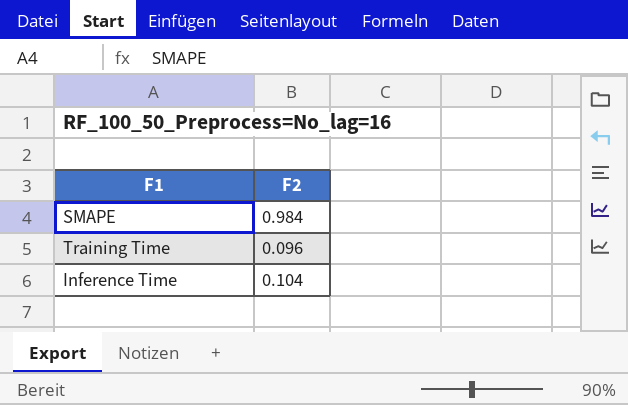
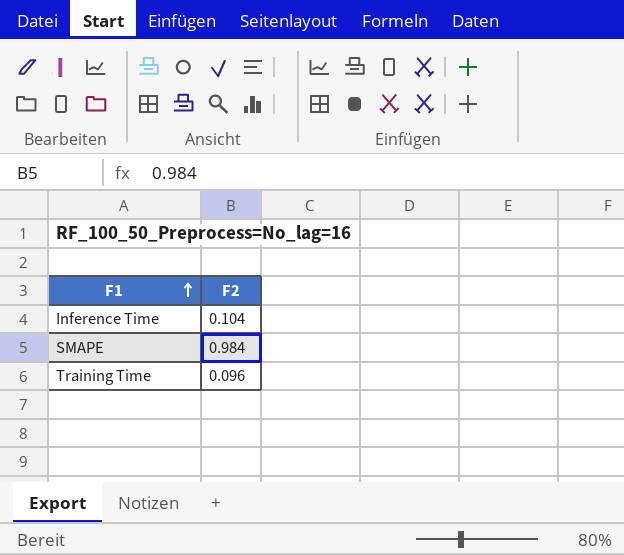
row order: none -> F1 ascending

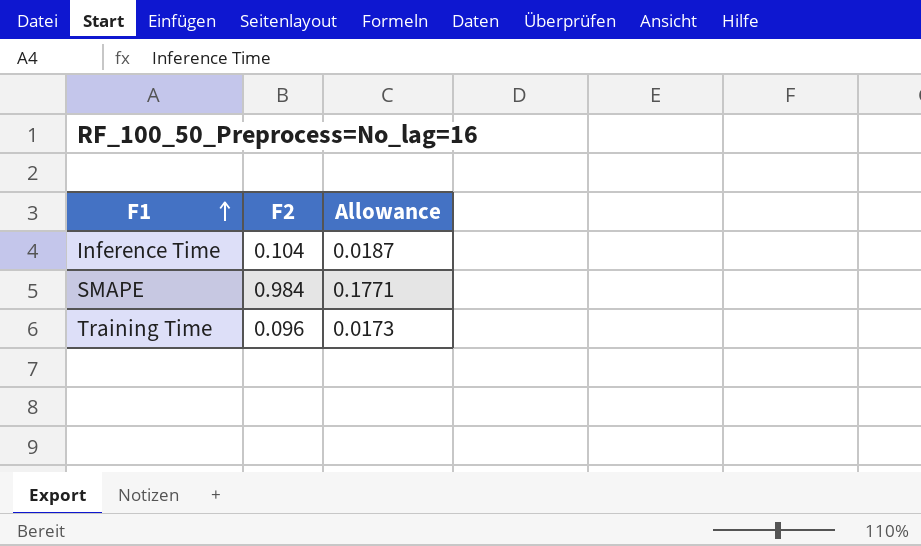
column Allowance | formula: none -> [F2] * 0.18

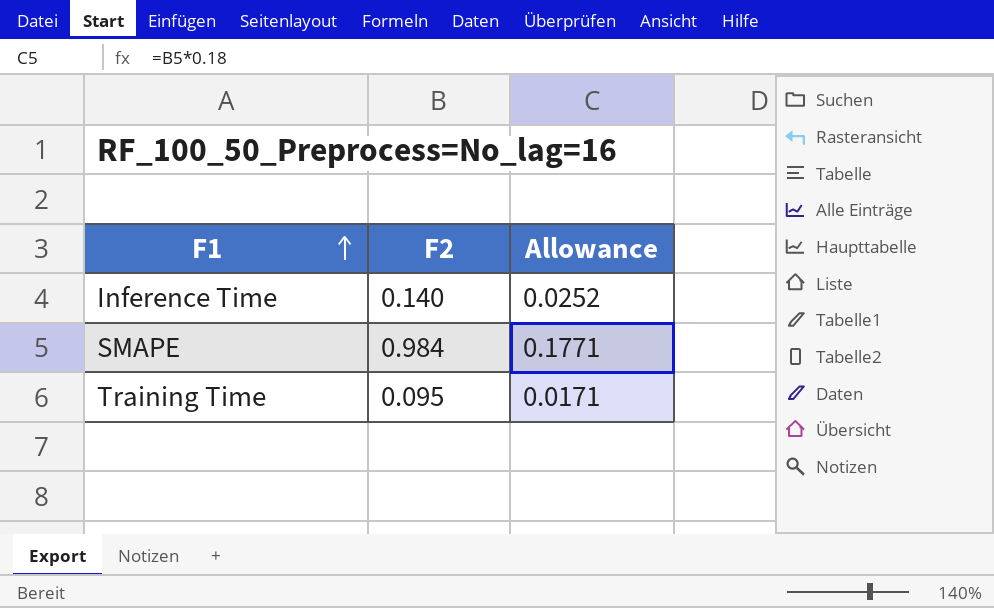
Inference Time | F2: 0.104 -> 0.140
Inference Time | Allowance: 0.0187 -> 0.0252
Training Time | F2: 0.096 -> 0.095
Training Time | Allowance: 0.0173 -> 0.0171

